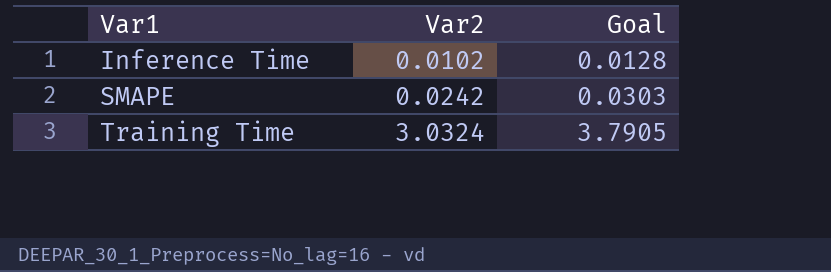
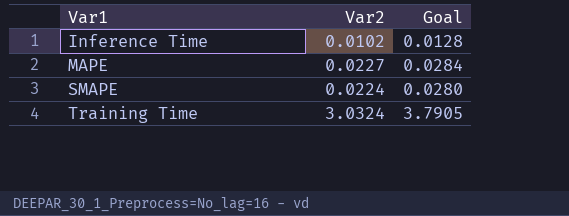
row MAPE: none -> 0.0227 | 0.0284
SMAPE | Var2: 0.0242 -> 0.0224
SMAPE | Goal: 0.0303 -> 0.0280

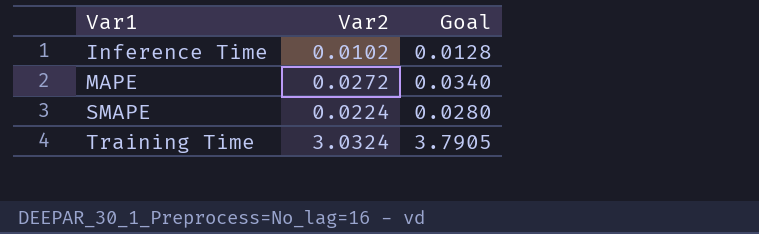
MAPE | Var2: 0.0227 -> 0.0272
MAPE | Goal: 0.0284 -> 0.0340

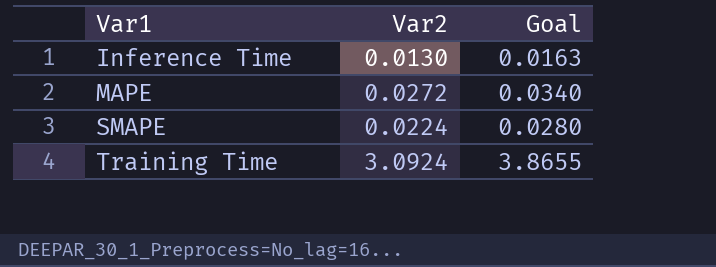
Inference Time | Var2: 0.0102 -> 0.0130
Inference Time | Goal: 0.0128 -> 0.0163
Training Time | Var2: 3.0324 -> 3.0924
Training Time | Goal: 3.7905 -> 3.8655

